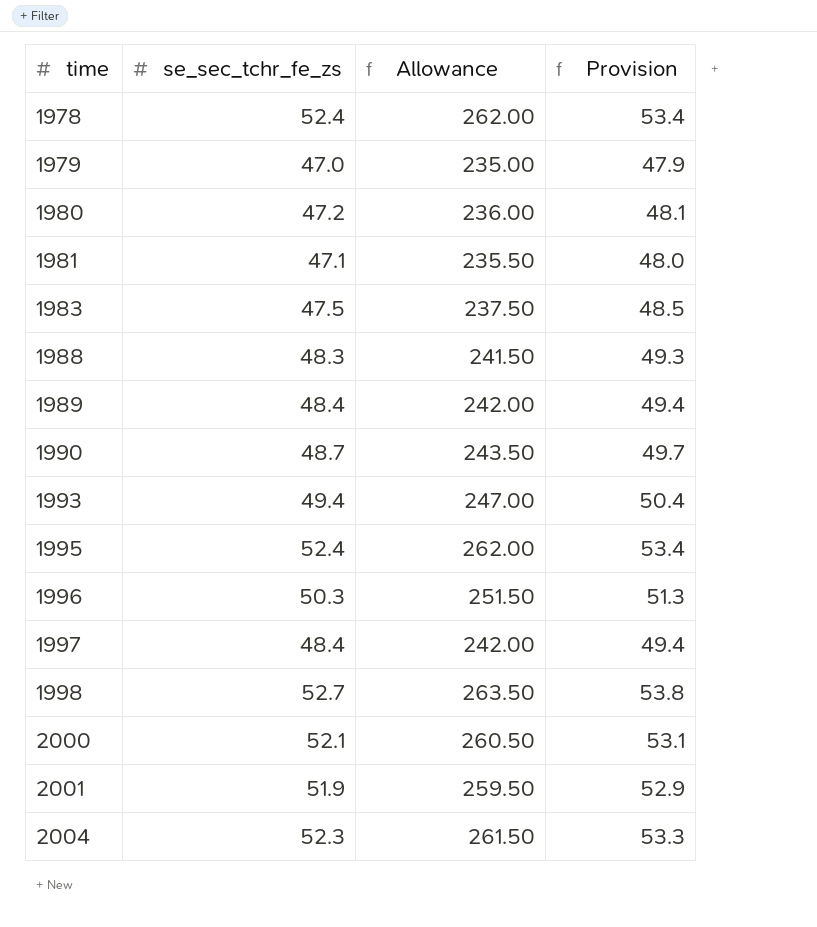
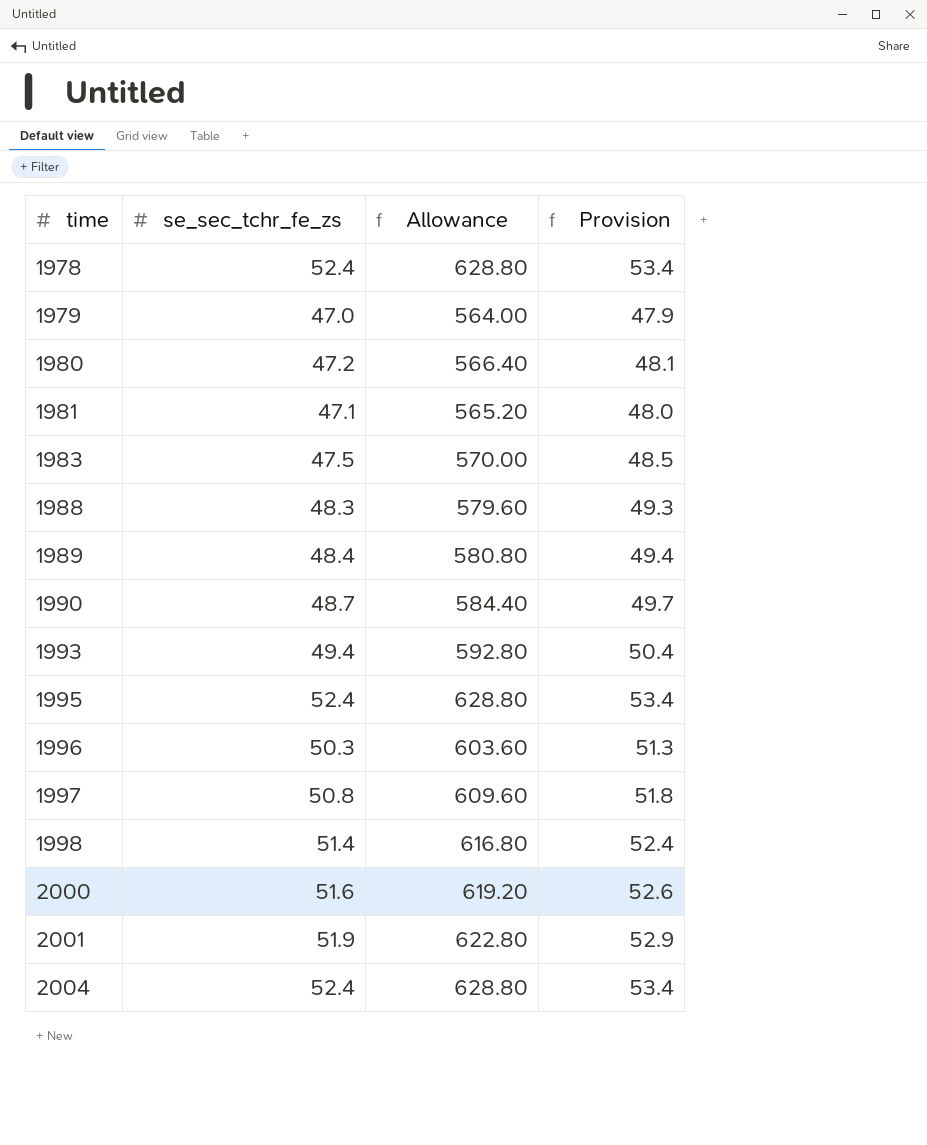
column Allowance | formula: [se_sec_tchr_fe_zs] * 5 -> [se_sec_tchr_fe_zs] * 12
1997 | se_sec_tchr_fe_zs: 48.4 -> 50.8
1997 | Provision: 49.4 -> 51.8
1998 | se_sec_tchr_fe_zs: 52.7 -> 51.4
1998 | Provision: 53.8 -> 52.4
2000 | se_sec_tchr_fe_zs: 52.1 -> 51.6
2000 | Provision: 53.1 -> 52.6
2004 | se_sec_tchr_fe_zs: 52.3 -> 52.4
2004 | Provision: 53.3 -> 53.4

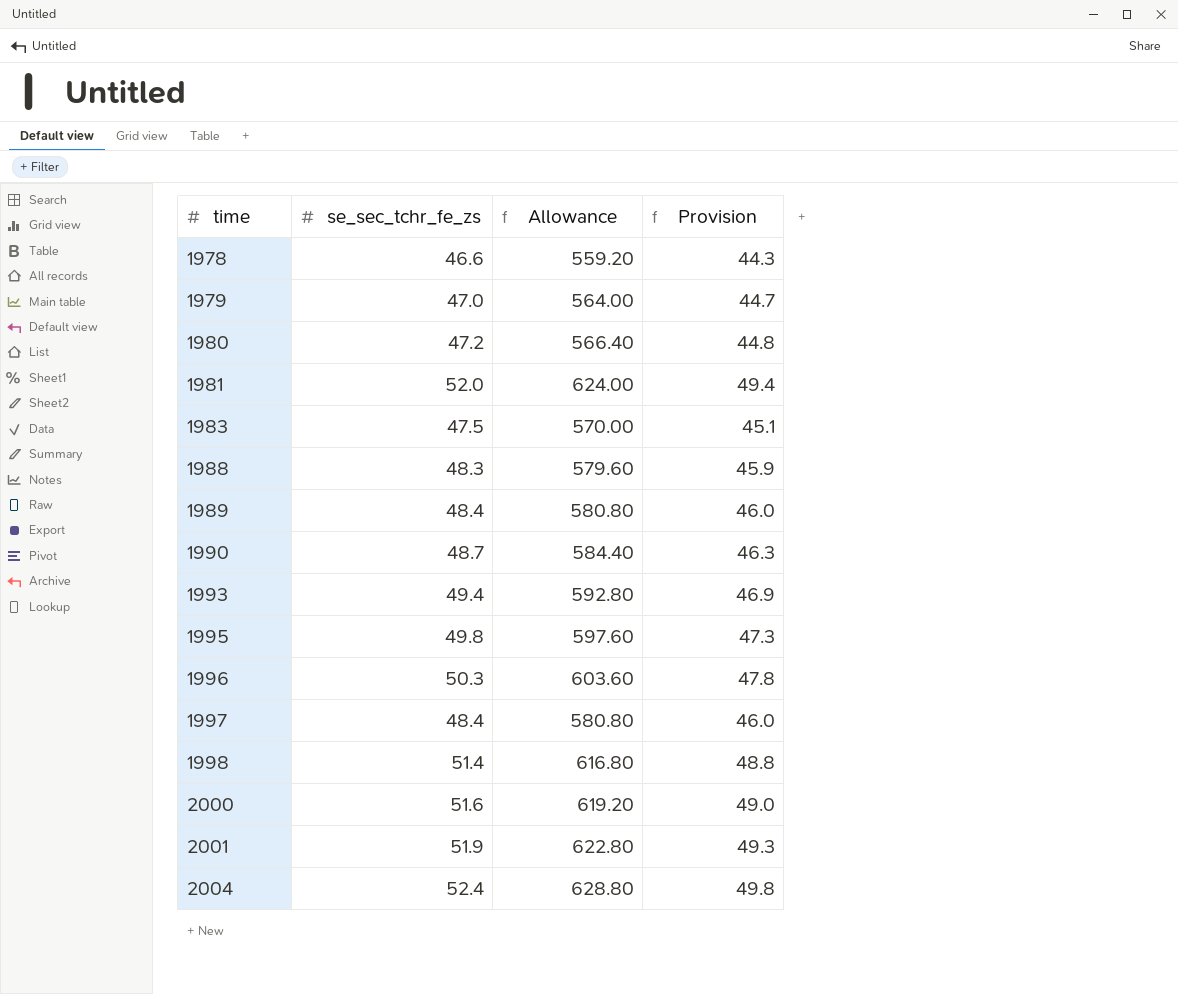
column Provision | formula: [se_sec_tchr_fe_zs] * 1.02 -> [se_sec_tchr_fe_zs] * 0.95
1978 | se_sec_tchr_fe_zs: 52.4 -> 46.6
1978 | Allowance: 628.80 -> 559.20
1981 | se_sec_tchr_fe_zs: 47.1 -> 52.0
1981 | Allowance: 565.20 -> 624.00
1995 | se_sec_tchr_fe_zs: 52.4 -> 49.8
1995 | Allowance: 628.80 -> 597.60
1997 | se_sec_tchr_fe_zs: 50.8 -> 48.4
1997 | Allowance: 609.60 -> 580.80

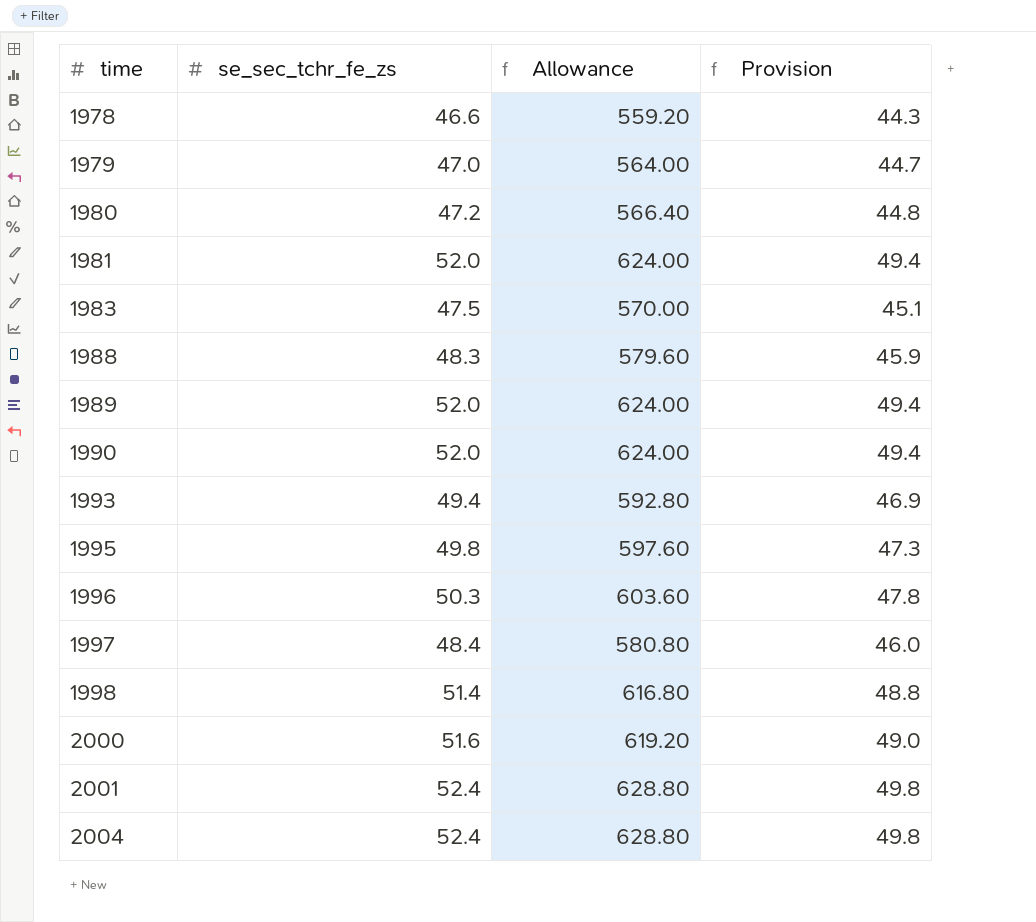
1989 | se_sec_tchr_fe_zs: 48.4 -> 52.0
1989 | Allowance: 580.80 -> 624.00
1989 | Provision: 46.0 -> 49.4
1990 | se_sec_tchr_fe_zs: 48.7 -> 52.0
1990 | Allowance: 584.40 -> 624.00
1990 | Provision: 46.3 -> 49.4
2001 | se_sec_tchr_fe_zs: 51.9 -> 52.4
2001 | Allowance: 622.80 -> 628.80
2001 | Provision: 49.3 -> 49.8

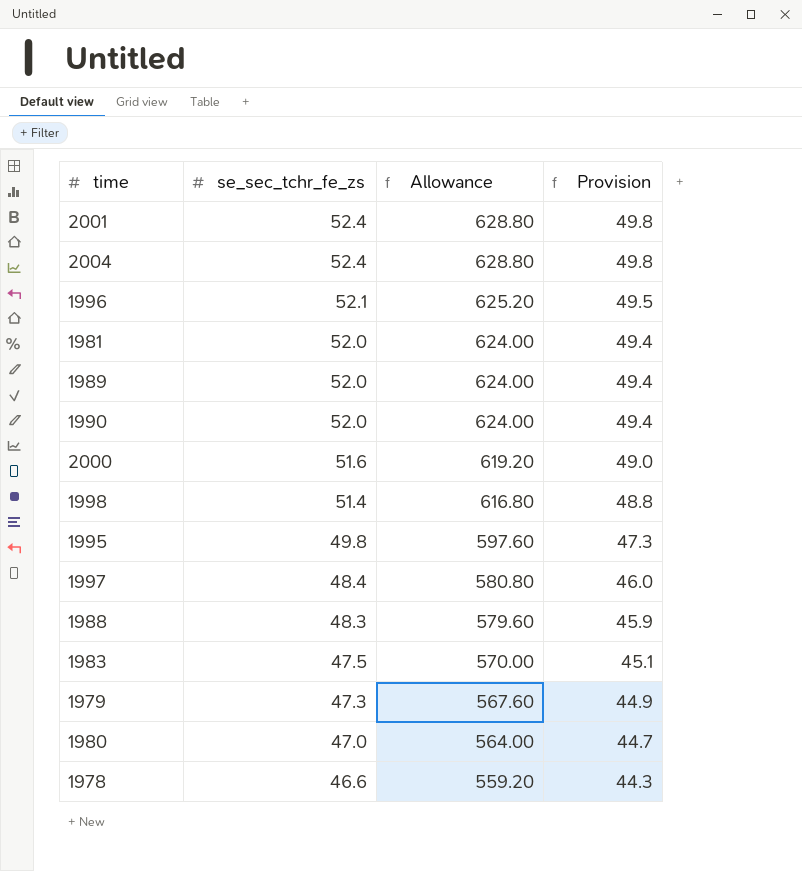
row order: time ascending -> se_sec_tchr_fe_zs descending
row 1993: 49.4 | 592.80 | 46.9 -> none
1996 | se_sec_tchr_fe_zs: 50.3 -> 52.1
1996 | Allowance: 603.60 -> 625.20
1996 | Provision: 47.8 -> 49.5
1979 | se_sec_tchr_fe_zs: 47.0 -> 47.3
1979 | Allowance: 564.00 -> 567.60
1979 | Provision: 44.7 -> 44.9
1980 | se_sec_tchr_fe_zs: 47.2 -> 47.0
1980 | Allowance: 566.40 -> 564.00
1980 | Provision: 44.8 -> 44.7

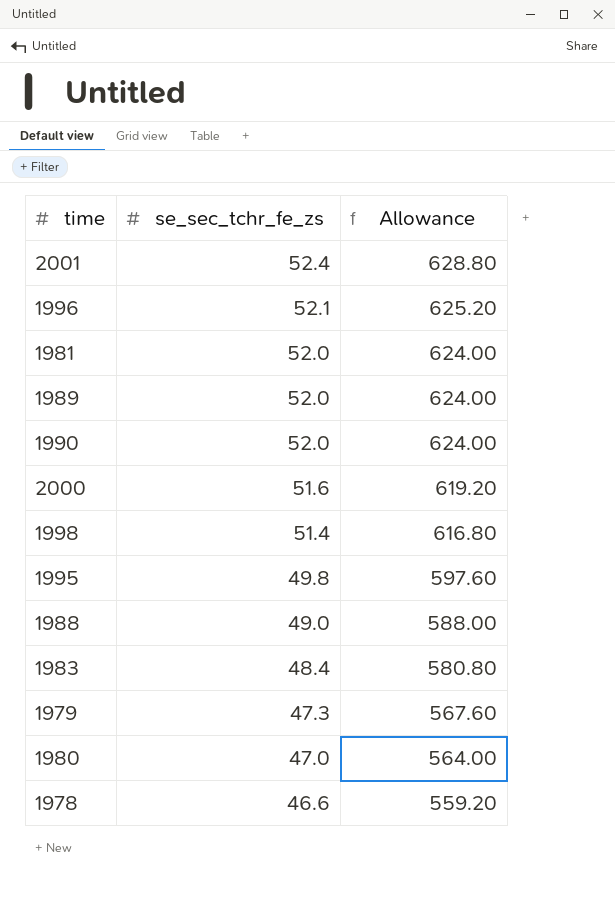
column Provision | formula: [se_sec_tchr_fe_zs] * 0.95 -> none
row 2004: 52.4 | 628.80 | 49.8 -> none
row 1997: 48.4 | 580.80 | 46.0 -> none
1988 | se_sec_tchr_fe_zs: 48.3 -> 49.0
1988 | Allowance: 579.60 -> 588.00
1983 | se_sec_tchr_fe_zs: 47.5 -> 48.4
1983 | Allowance: 570.00 -> 580.80

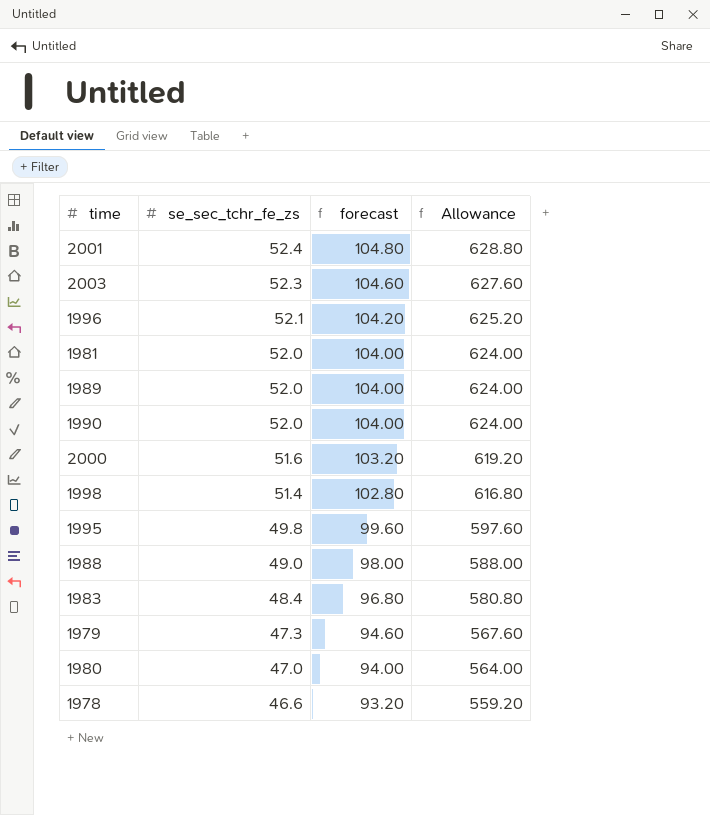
column forecast | formula: none -> [se_sec_tchr_fe_zs] * 2
row 2003: none -> 52.3 | 104.60 | 627.60

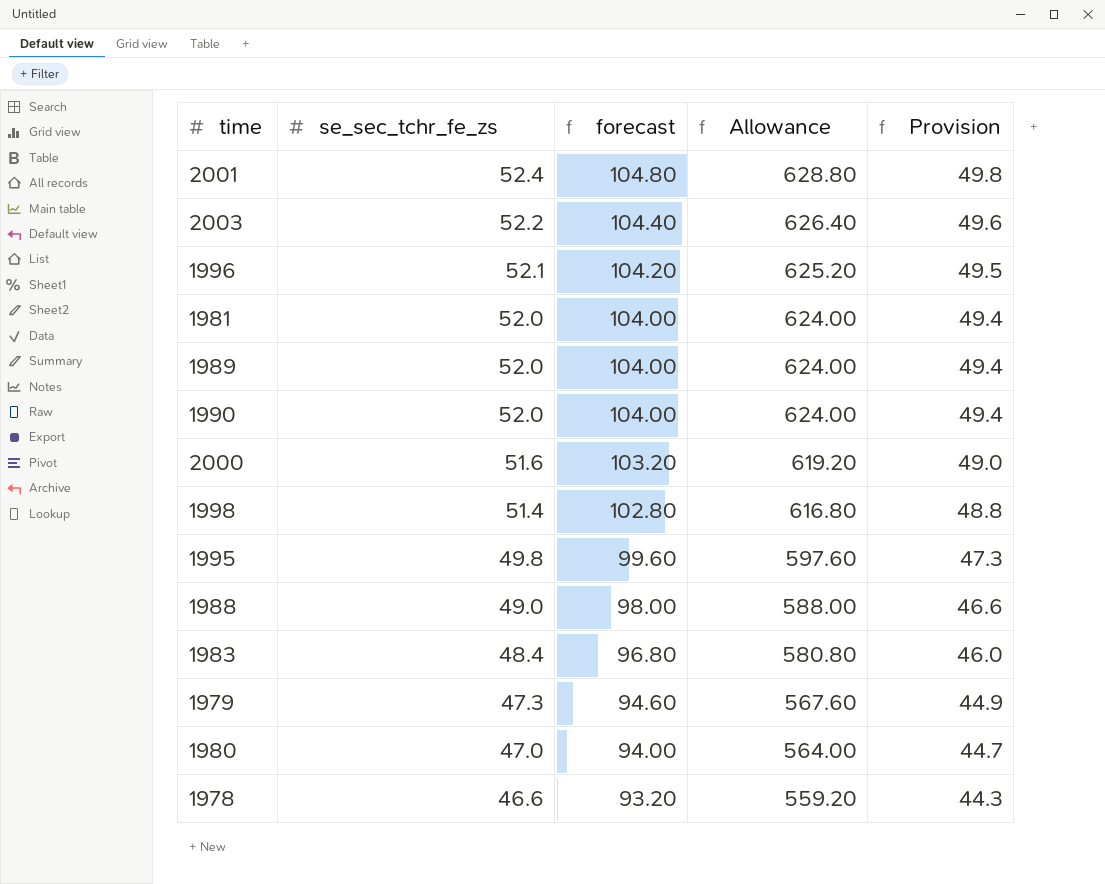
column Provision | formula: none -> [se_sec_tchr_fe_zs] * 0.95
2003 | se_sec_tchr_fe_zs: 52.3 -> 52.2
2003 | forecast: 104.60 -> 104.40
2003 | Allowance: 627.60 -> 626.40

